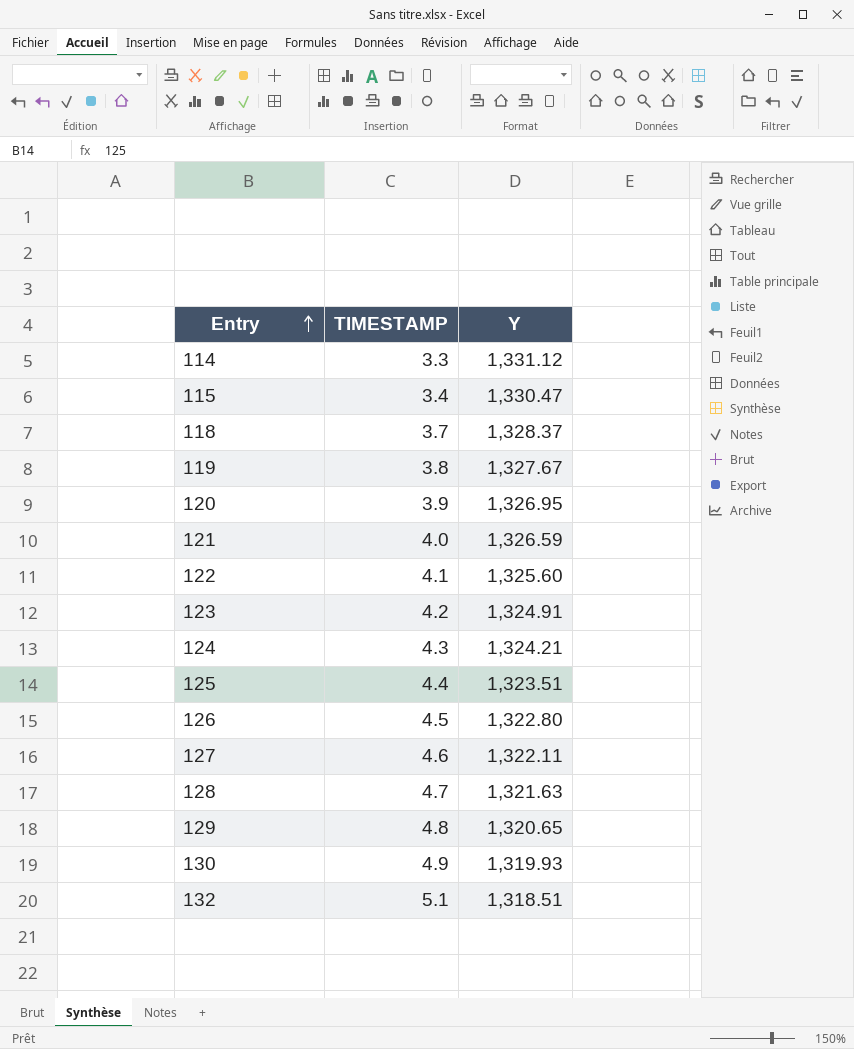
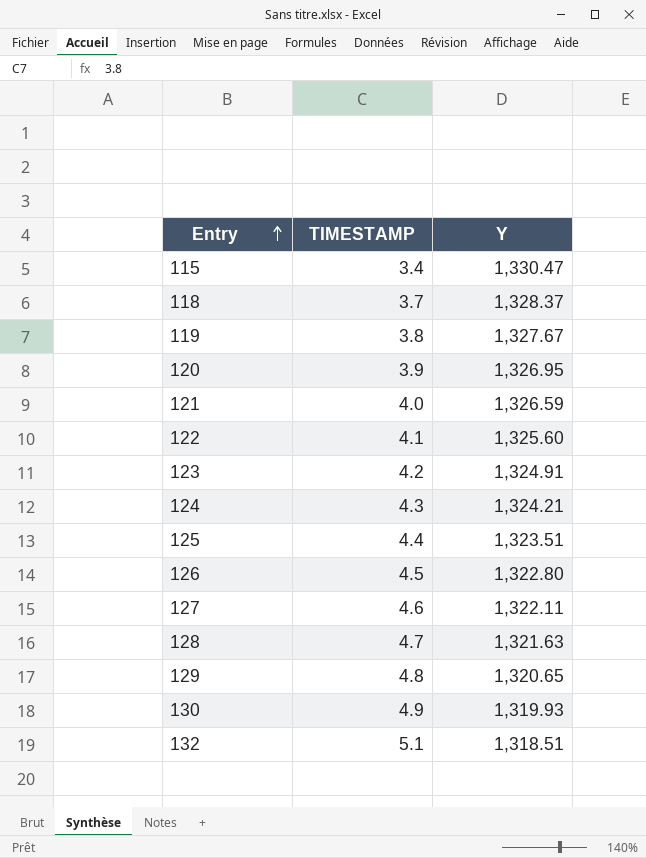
row 114: 3.3 | 1,331.12 -> none

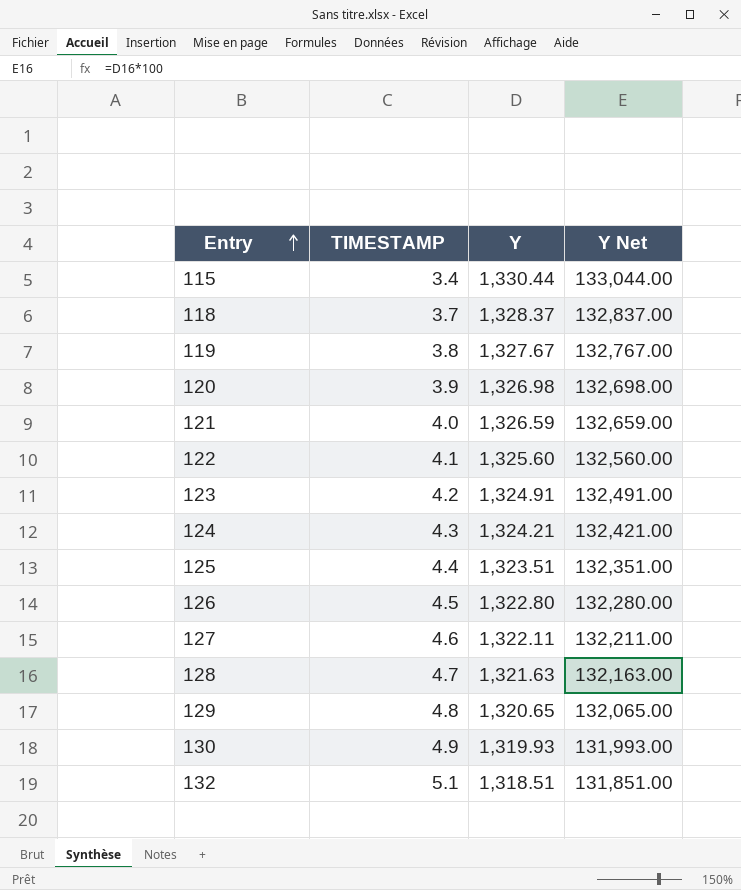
column Y Net | formula: none -> [Y] * 100
115 | Y: 1,330.47 -> 1,330.44
120 | Y: 1,326.95 -> 1,326.98

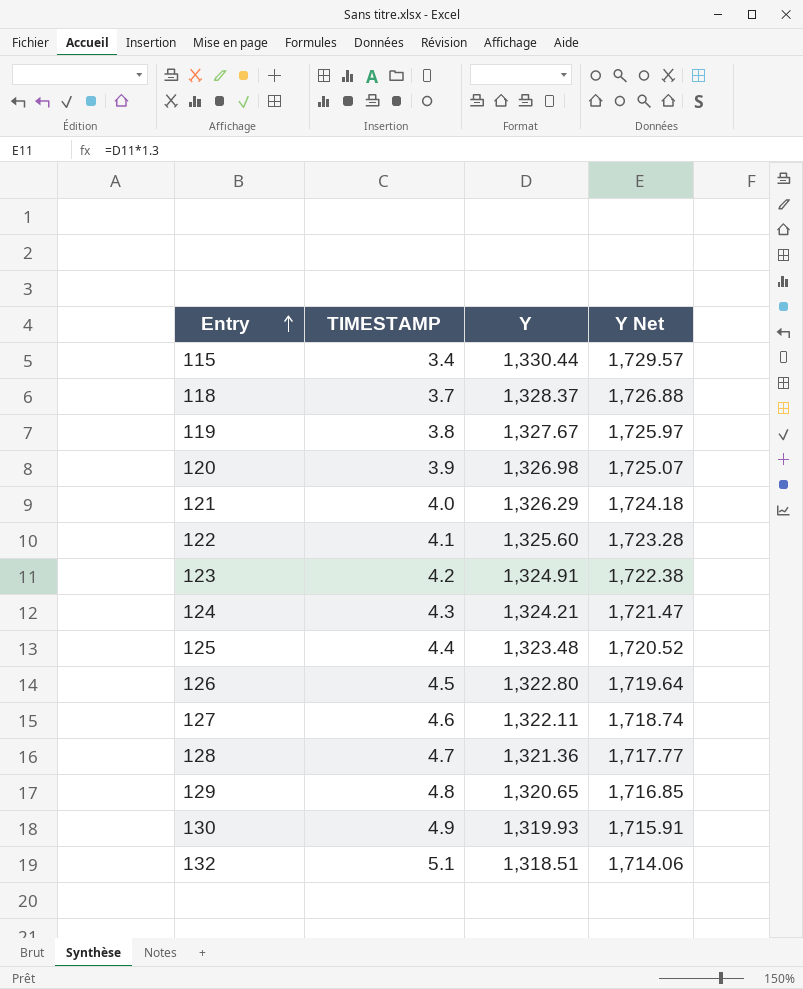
column Y Net | formula: [Y] * 100 -> [Y] * 1.3
121 | Y: 1,326.59 -> 1,326.29
125 | Y: 1,323.51 -> 1,323.48
128 | Y: 1,321.63 -> 1,321.36

